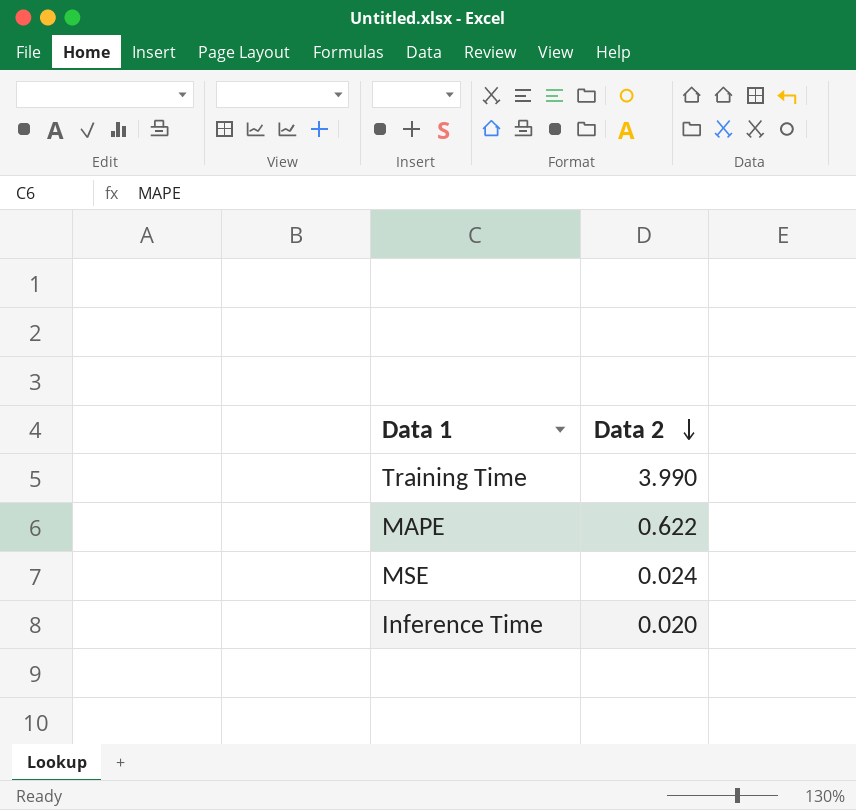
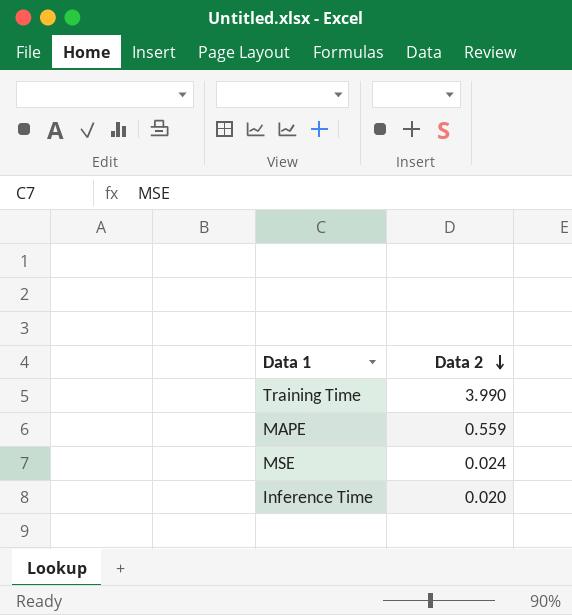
MAPE | Data 2: 0.622 -> 0.559

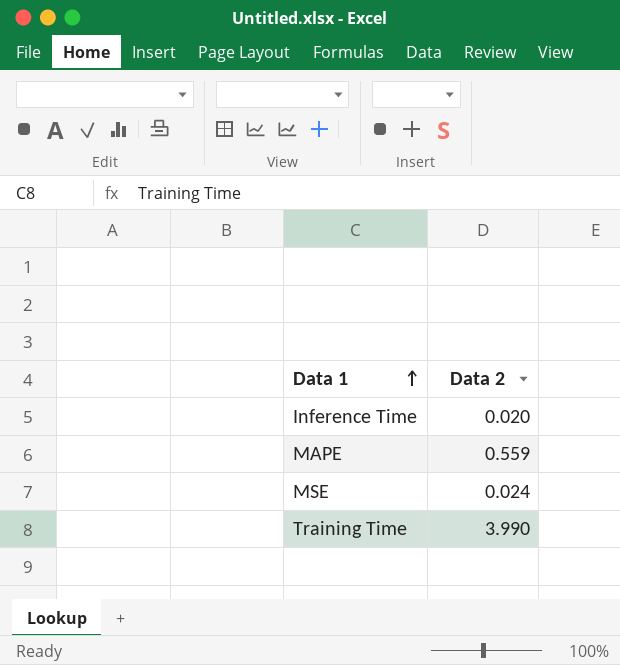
row order: Data 2 descending -> Data 1 ascending

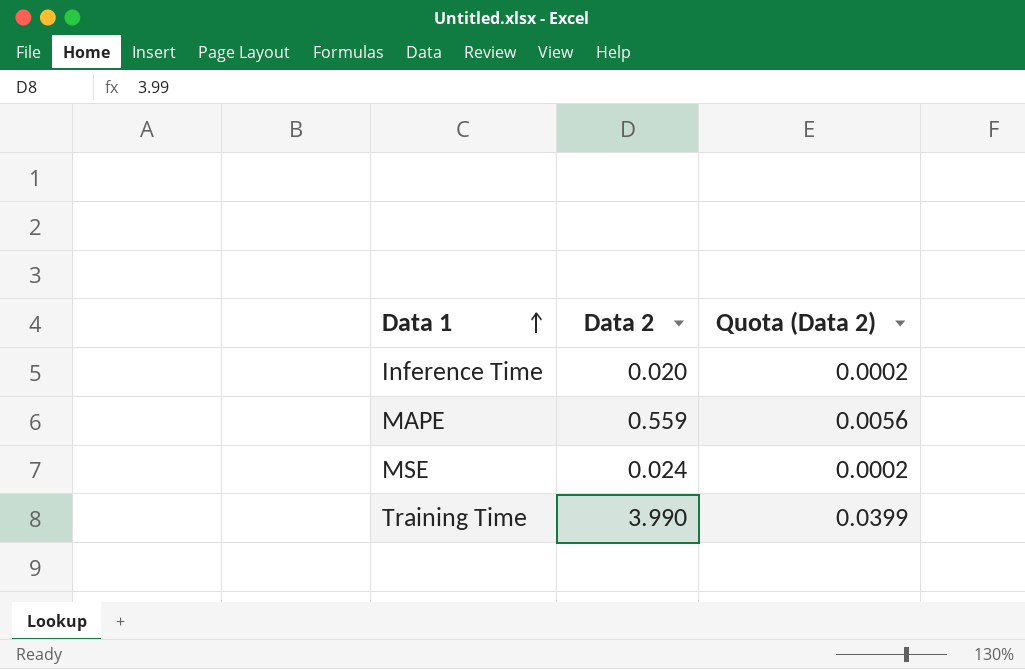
column Quota (Data 2) | formula: none -> [Data 2] * 0.01

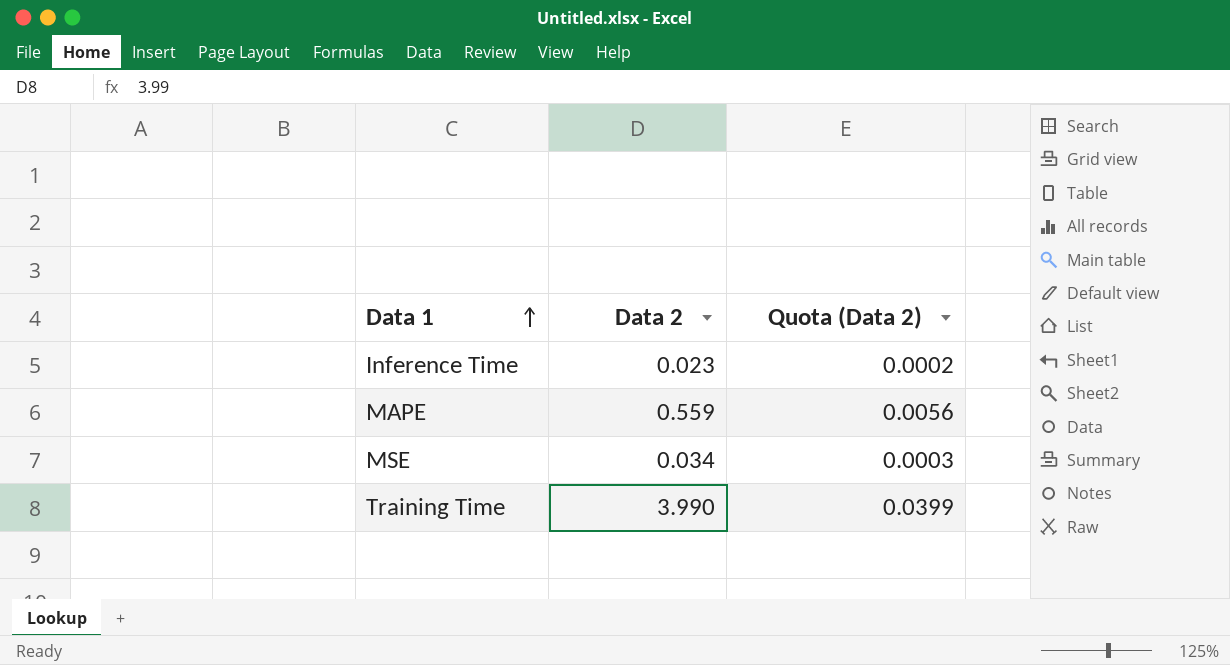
Inference Time | Data 2: 0.020 -> 0.023
MSE | Data 2: 0.024 -> 0.034
MSE | Quota (Data 2): 0.0002 -> 0.0003

